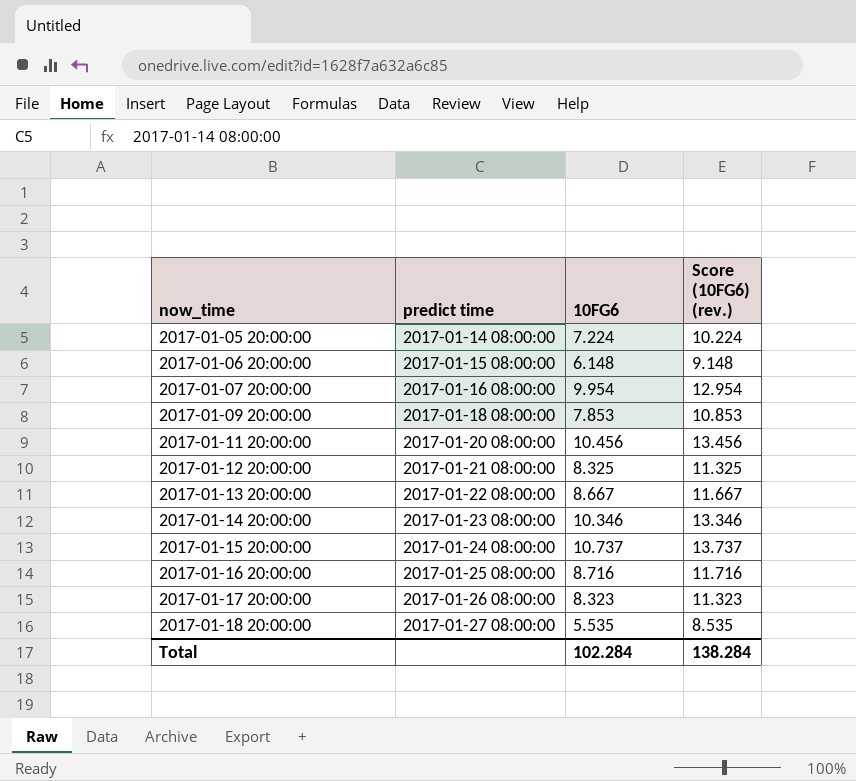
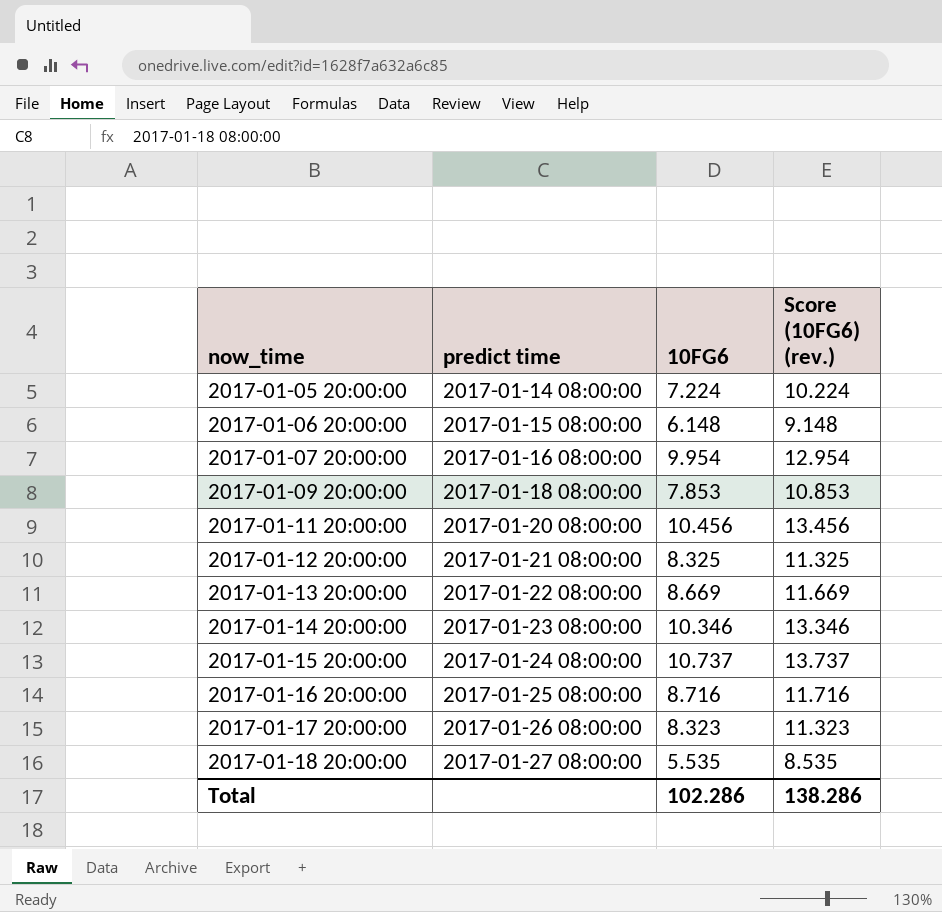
2017-01-13 20:00:00 | 10FG6: 8.667 -> 8.669
2017-01-13 20:00:00 | Score (10FG6) (rev.): 11.667 -> 11.669
Total | 10FG6: 102.284 -> 102.286
Total | Score (10FG6) (rev.): 138.284 -> 138.286

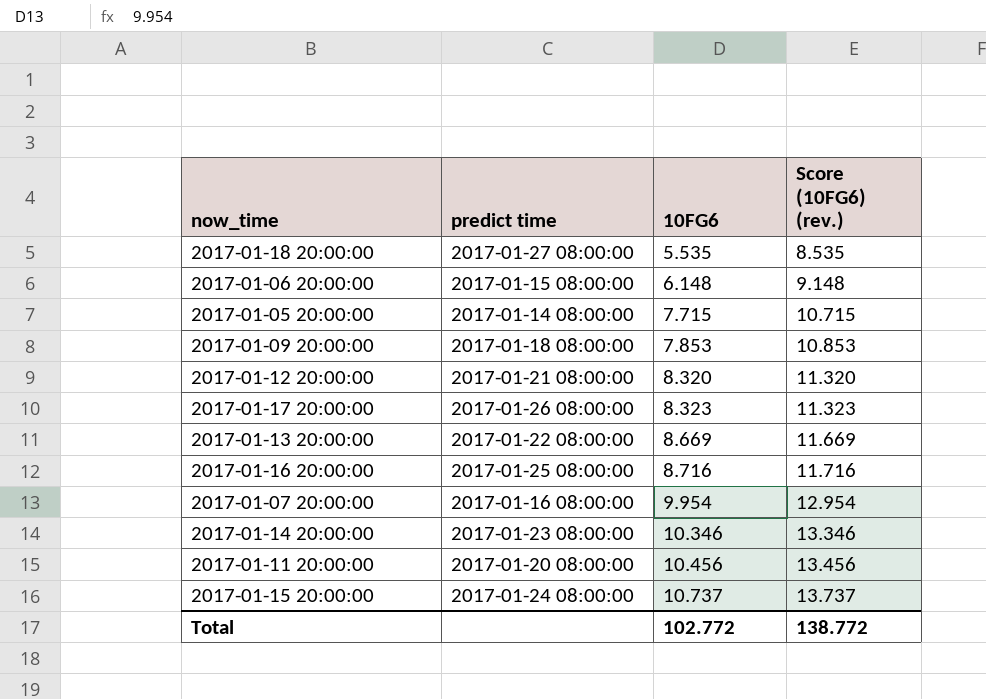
row order: now_time ascending -> 10FG6 ascending
2017-01-05 20:00:00 | 10FG6: 7.224 -> 7.715
2017-01-05 20:00:00 | Score (10FG6) (rev.): 10.224 -> 10.715
2017-01-12 20:00:00 | 10FG6: 8.325 -> 8.320
2017-01-12 20:00:00 | Score (10FG6) (rev.): 11.325 -> 11.320
Total | 10FG6: 102.286 -> 102.772
Total | Score (10FG6) (rev.): 138.286 -> 138.772

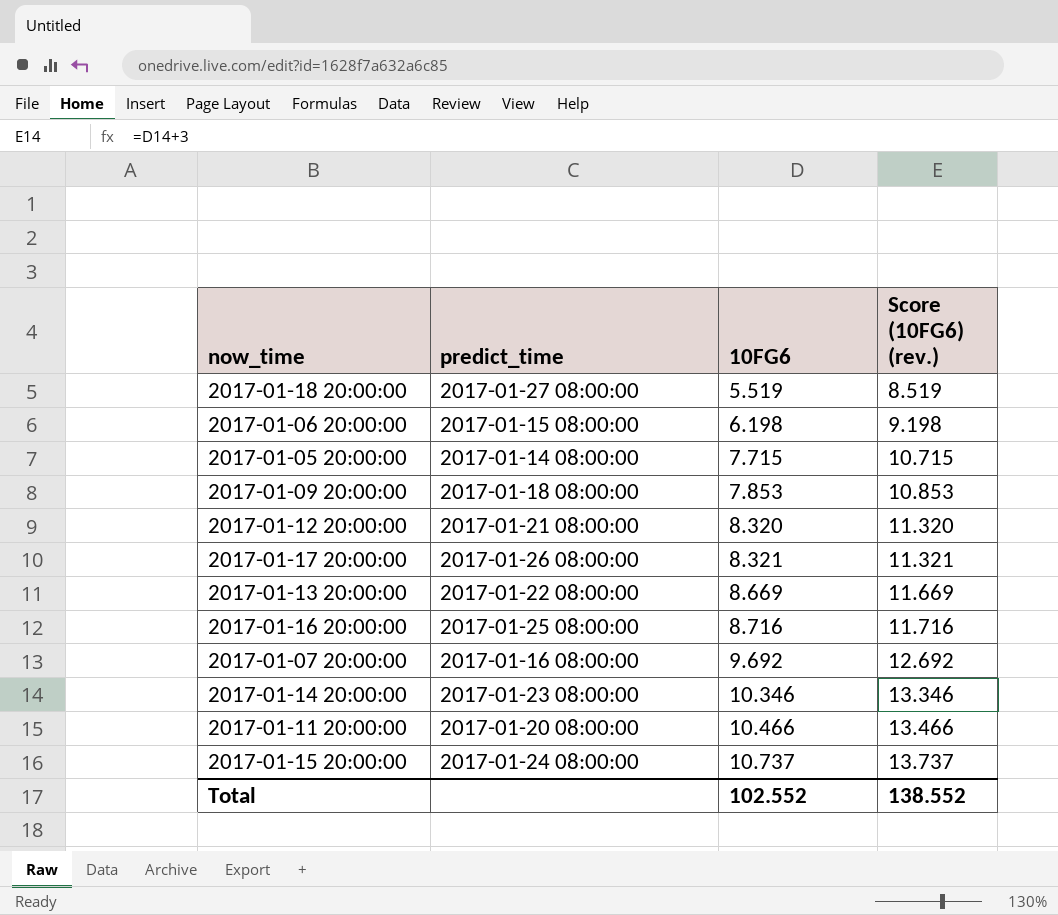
column name: predict time -> predict_time
2017-01-18 20:00:00 | 10FG6: 5.535 -> 5.519
2017-01-18 20:00:00 | Score (10FG6) (rev.): 8.535 -> 8.519
2017-01-06 20:00:00 | 10FG6: 6.148 -> 6.198
2017-01-06 20:00:00 | Score (10FG6) (rev.): 9.148 -> 9.198
2017-01-17 20:00:00 | 10FG6: 8.323 -> 8.321
2017-01-17 20:00:00 | Score (10FG6) (rev.): 11.323 -> 11.321
2017-01-07 20:00:00 | 10FG6: 9.954 -> 9.692
2017-01-07 20:00:00 | Score (10FG6) (rev.): 12.954 -> 12.692
2017-01-11 20:00:00 | 10FG6: 10.456 -> 10.466
2017-01-11 20:00:00 | Score (10FG6) (rev.): 13.456 -> 13.466
Total | 10FG6: 102.772 -> 102.552
Total | Score (10FG6) (rev.): 138.772 -> 138.552

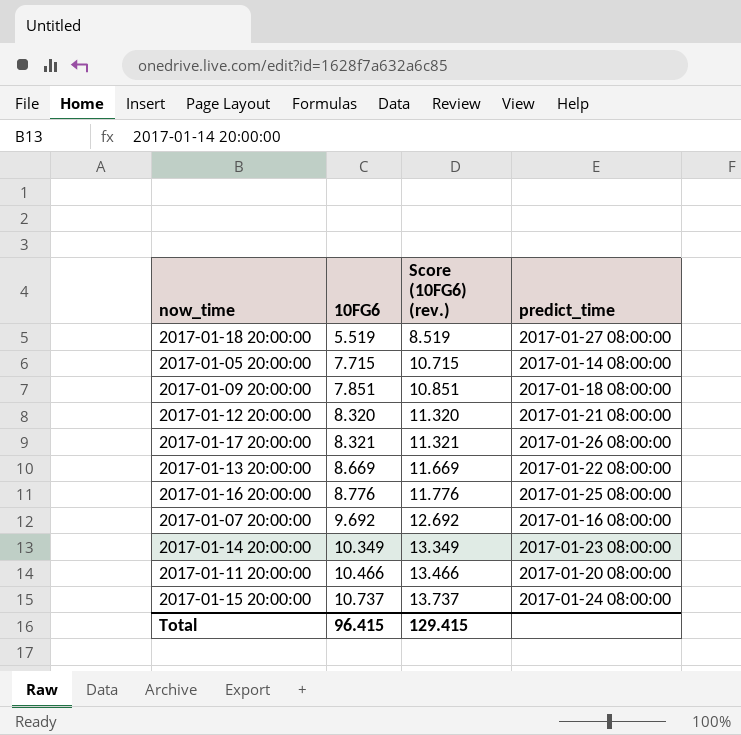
column predict_time | position: 2 -> 4
row 2017-01-06 20:00:00: 2017-01-15 08:00:00 | 6.198 | 9.198 -> none
2017-01-09 20:00:00 | 10FG6: 7.853 -> 7.851
2017-01-09 20:00:00 | Score (10FG6) (rev.): 10.853 -> 10.851
2017-01-16 20:00:00 | 10FG6: 8.716 -> 8.776
2017-01-16 20:00:00 | Score (10FG6) (rev.): 11.716 -> 11.776
2017-01-14 20:00:00 | 10FG6: 10.346 -> 10.349
2017-01-14 20:00:00 | Score (10FG6) (rev.): 13.346 -> 13.349
Total | 10FG6: 102.552 -> 96.415
Total | Score (10FG6) (rev.): 138.552 -> 129.415

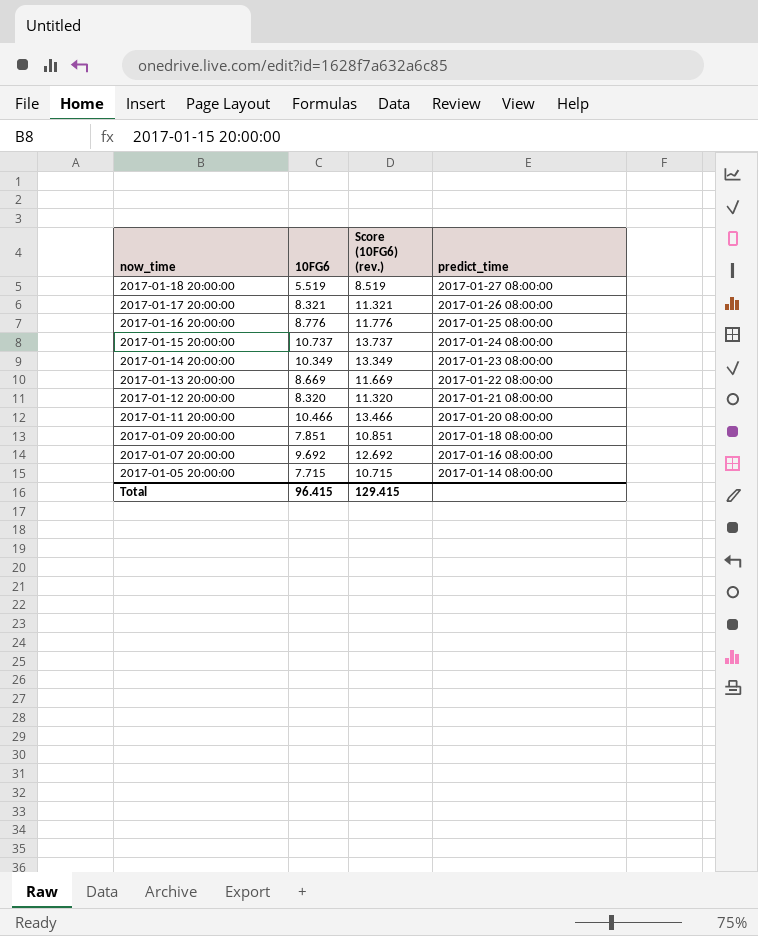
row order: 10FG6 ascending -> now_time descending

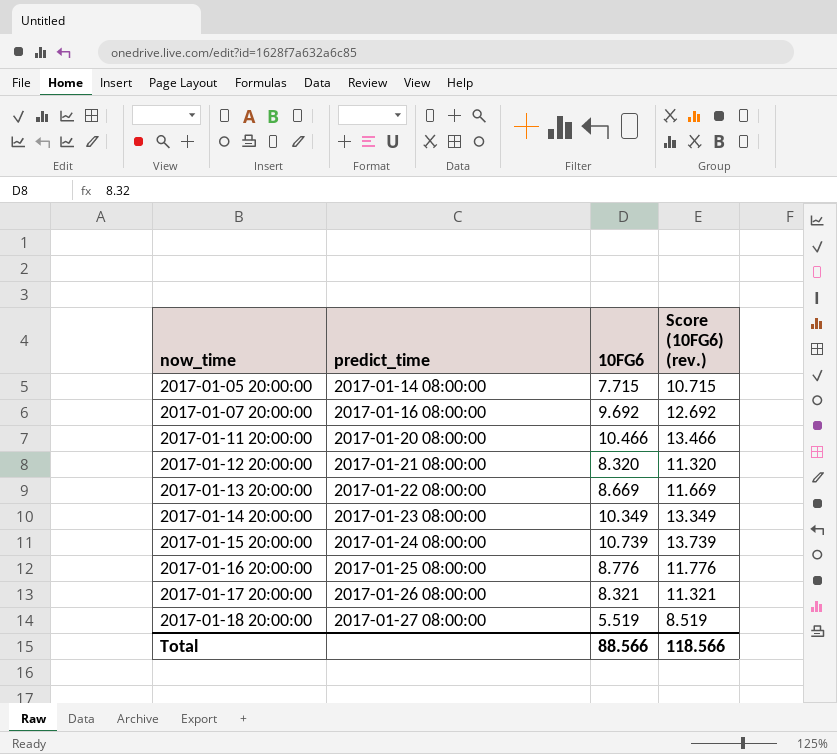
row order: now_time descending -> now_time ascending
column predict_time | position: 4 -> 2
row 2017-01-09 20:00:00: 7.851 | 10.851 | 2017-01-18 08:00:00 -> none
2017-01-15 20:00:00 | 10FG6: 10.737 -> 10.739
2017-01-15 20:00:00 | Score (10FG6) (rev.): 13.737 -> 13.739
Total | 10FG6: 96.415 -> 88.566
Total | Score (10FG6) (rev.): 129.415 -> 118.566

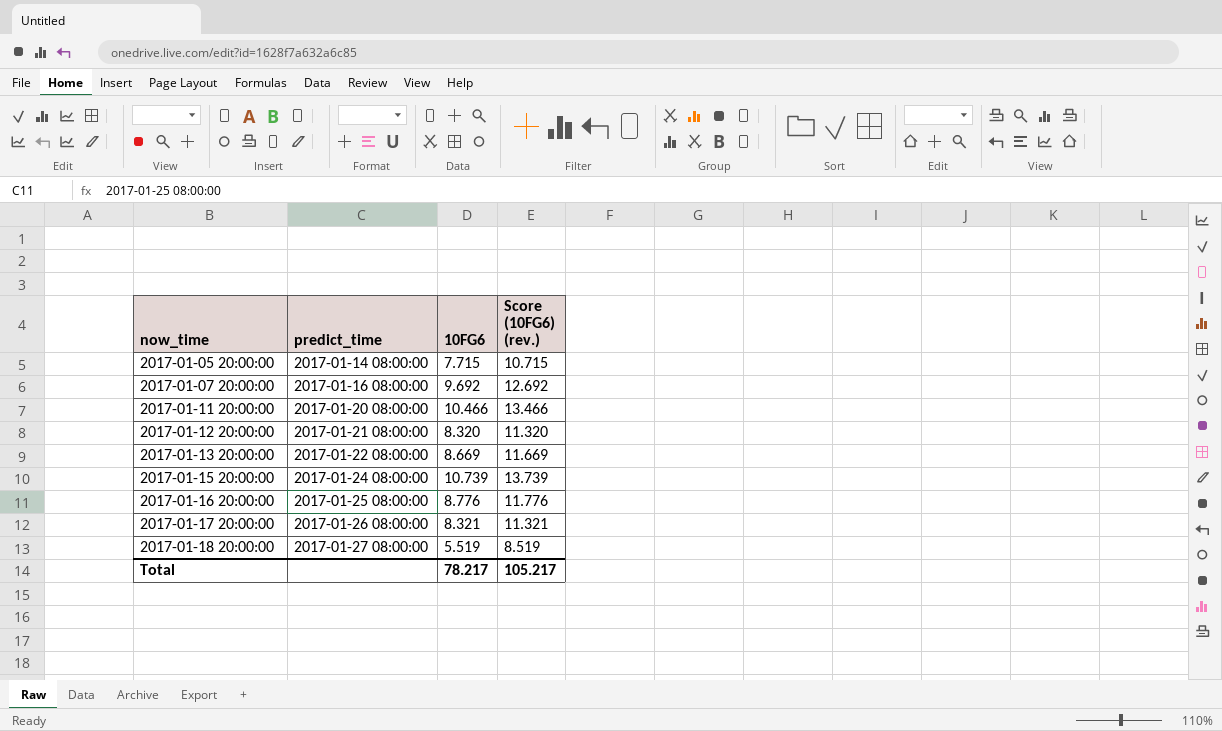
row 2017-01-14 20:00:00: 2017-01-23 08:00:00 | 10.349 | 13.349 -> none
Total | 10FG6: 88.566 -> 78.217
Total | Score (10FG6) (rev.): 118.566 -> 105.217

